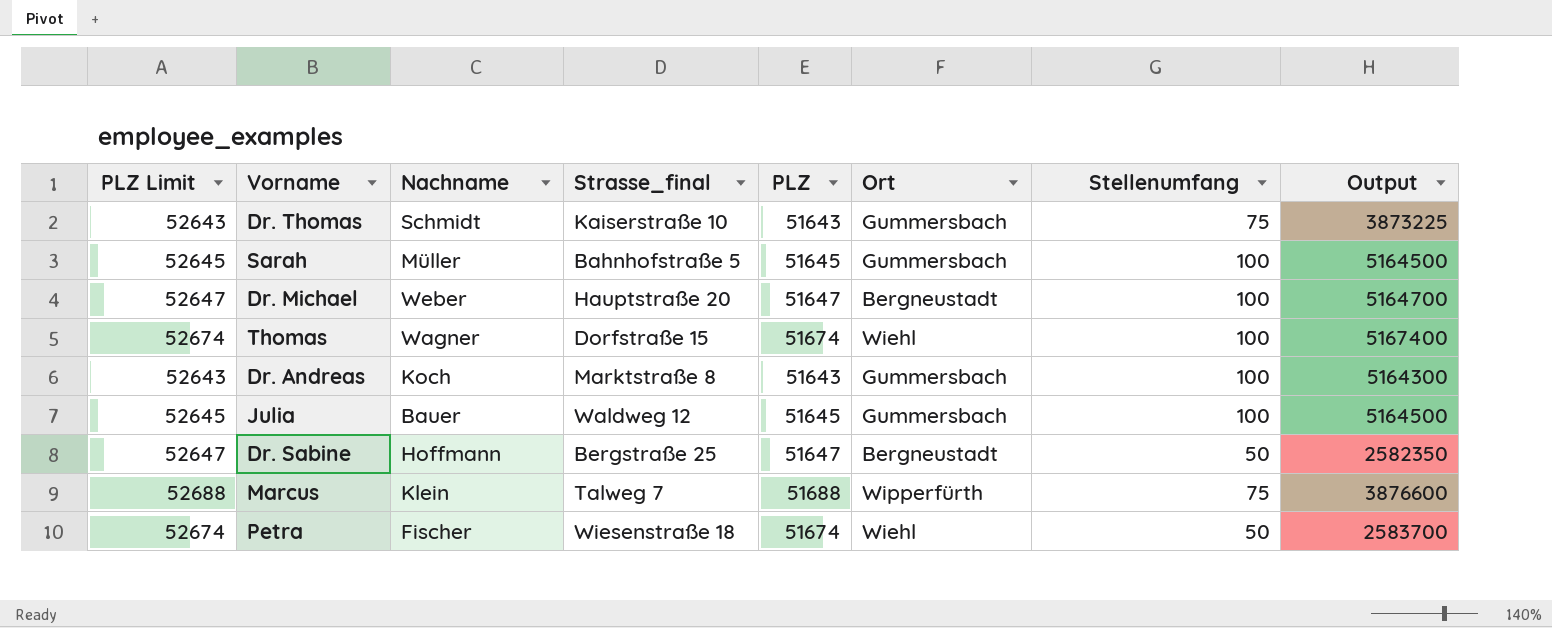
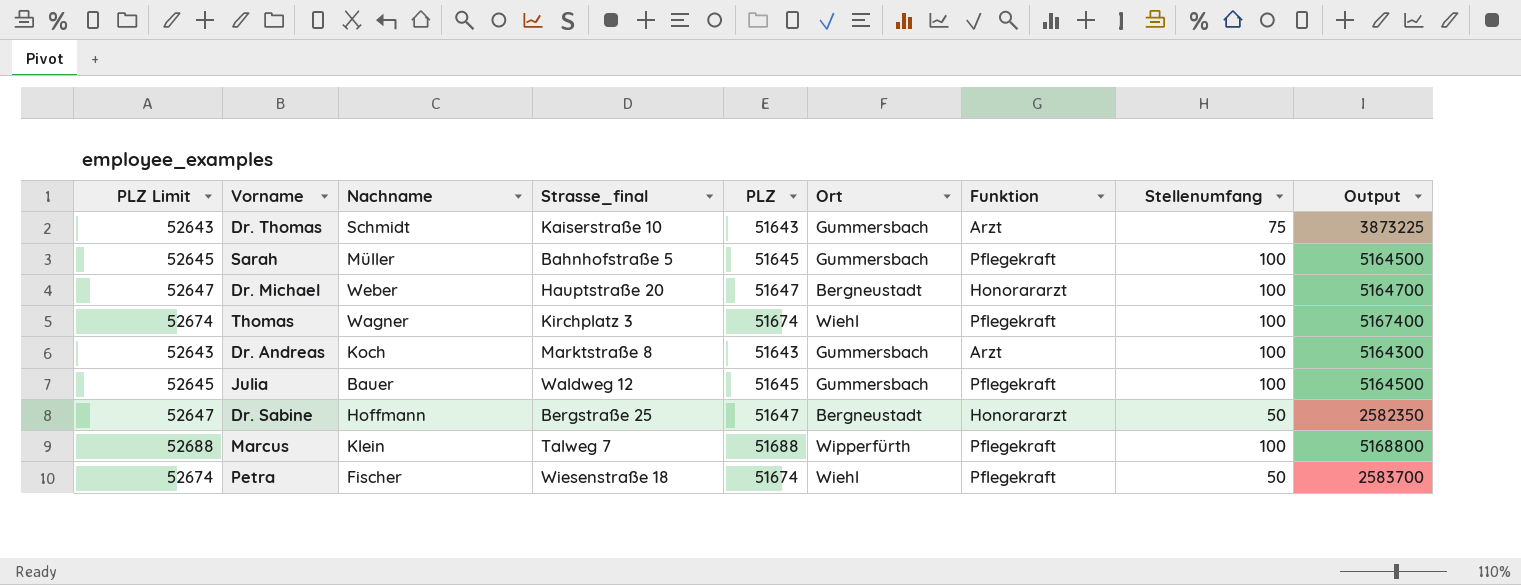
column Funktion | position: none -> 7
Thomas | Strasse_final: Dorfstraße 15 -> Kirchplatz 3
Marcus | Stellenumfang: 75 -> 100
Marcus | Output: 3876600 -> 5168800

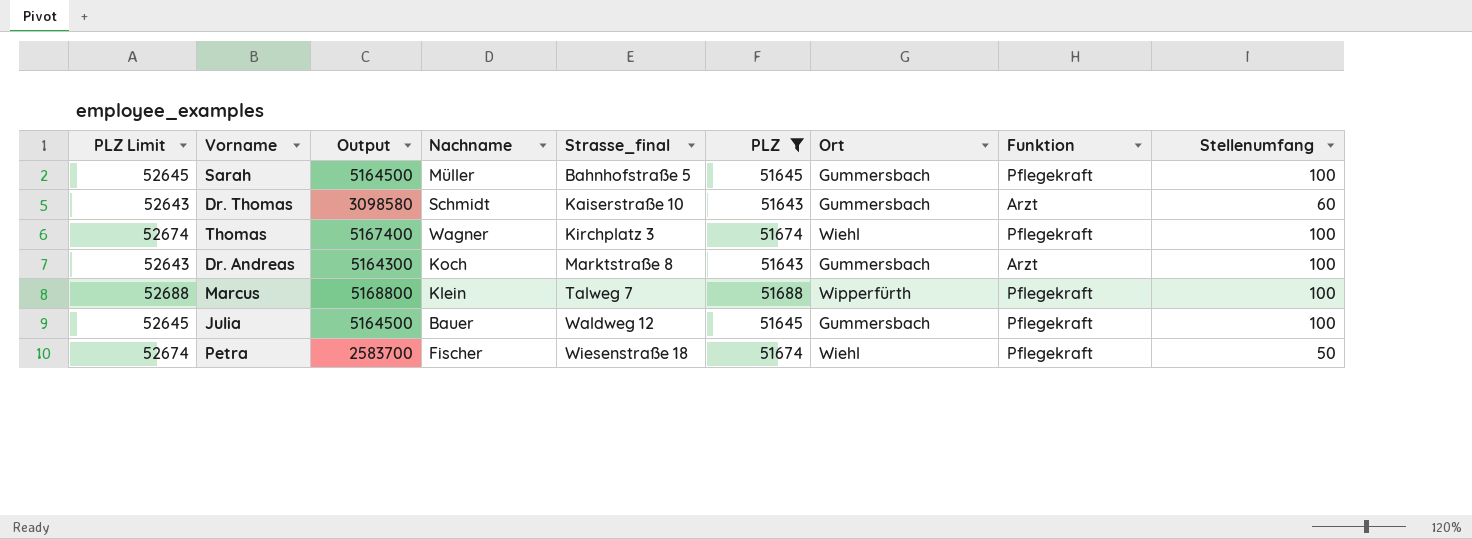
filter: none -> PLZ != 51647
row order: none -> Strasse_final ascending
column Output | position: 9 -> 3
Dr. Thomas | Output: 3873225 -> 3098580
Dr. Thomas | Stellenumfang: 75 -> 60

